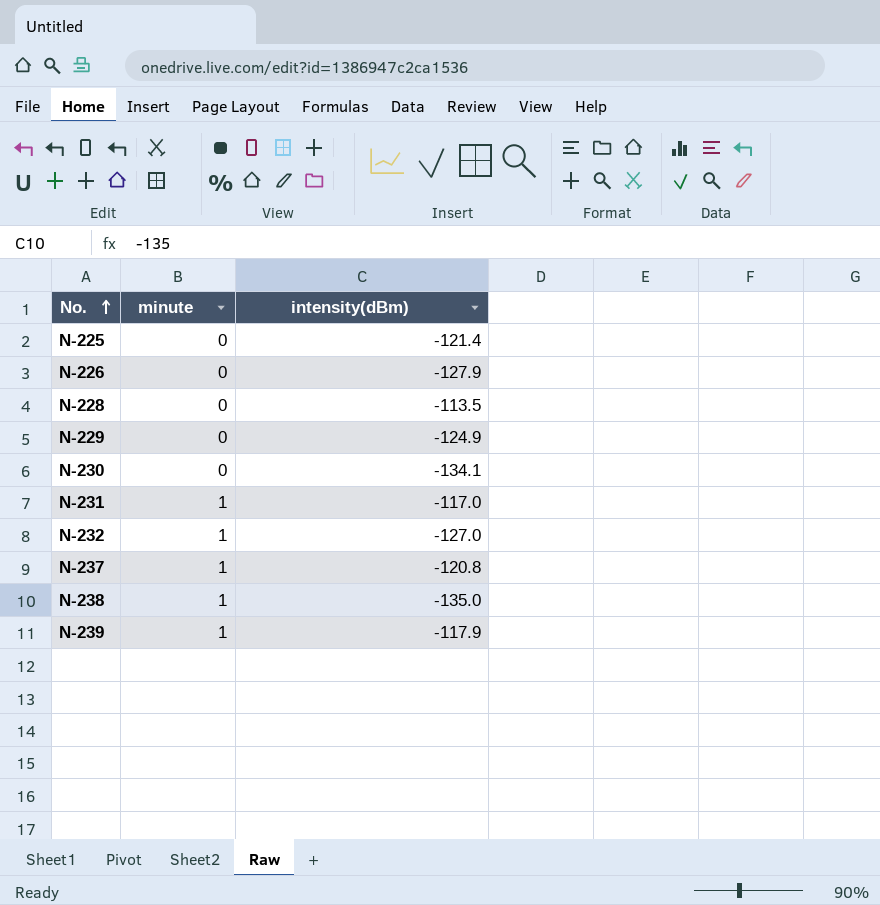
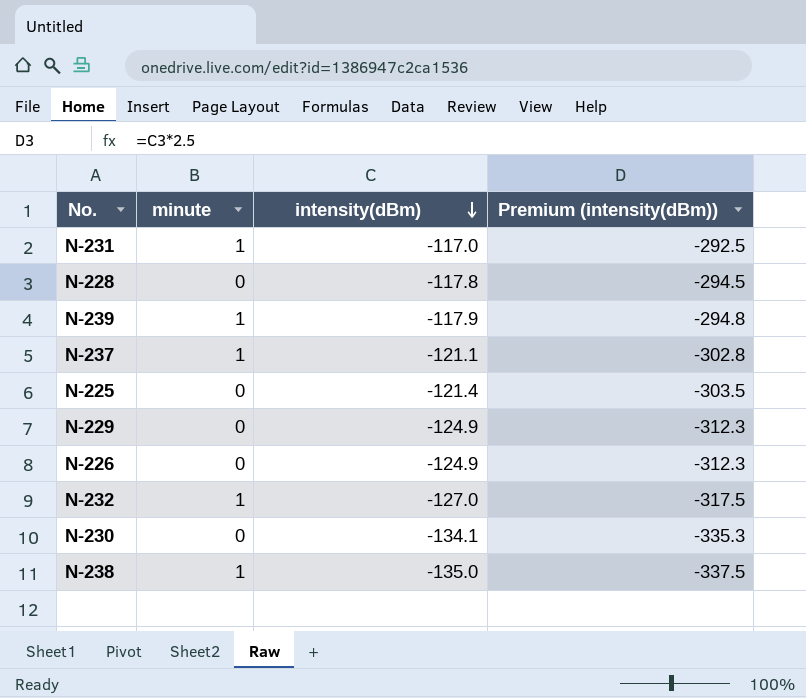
row order: No. ascending -> intensity(dBm) descending
column Premium (intensity(dBm)) | formula: none -> [intensity(dBm)] * 2.5
N-228 | intensity(dBm): -113.5 -> -117.8
N-237 | intensity(dBm): -120.8 -> -121.1
N-226 | intensity(dBm): -127.9 -> -124.9

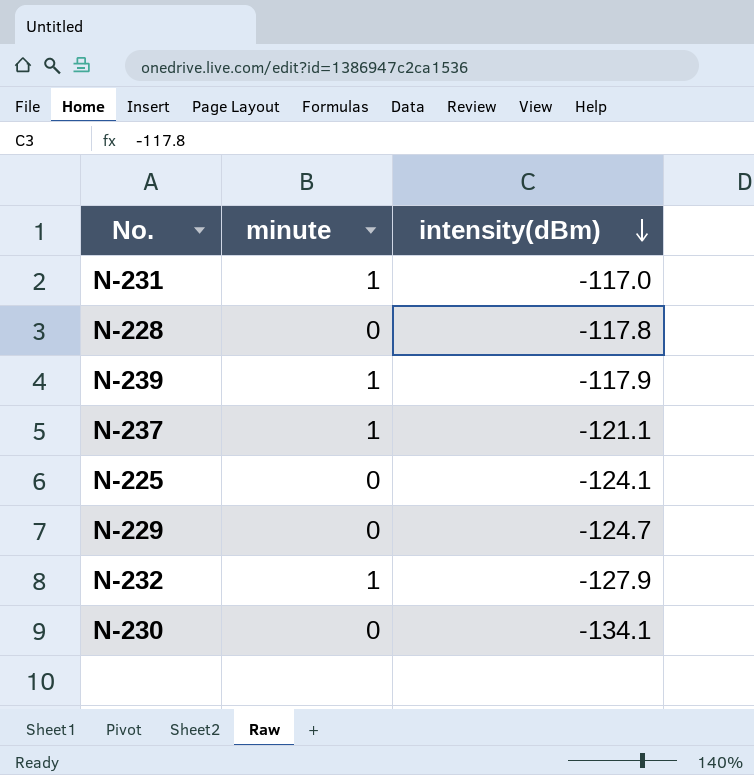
column Premium (intensity(dBm)) | formula: [intensity(dBm)] * 2.5 -> none
row N-226: 0 | -124.9 | -312.3 -> none
row N-238: 1 | -135.0 | -337.5 -> none
N-225 | intensity(dBm): -121.4 -> -124.1
N-229 | intensity(dBm): -124.9 -> -124.7
N-232 | intensity(dBm): -127.0 -> -127.9

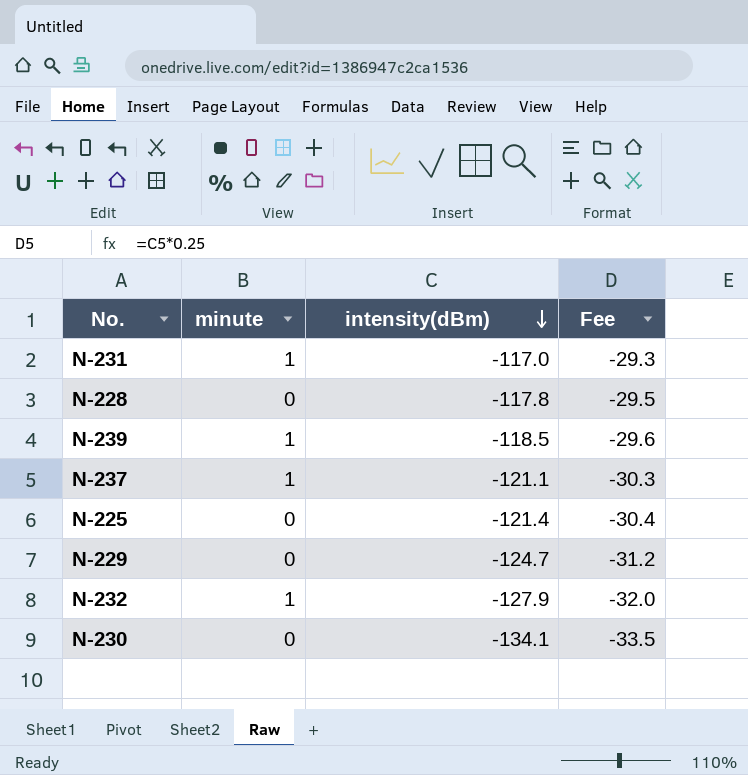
column Fee | formula: none -> [intensity(dBm)] * 0.25
N-239 | intensity(dBm): -117.9 -> -118.5
N-225 | intensity(dBm): -124.1 -> -121.4

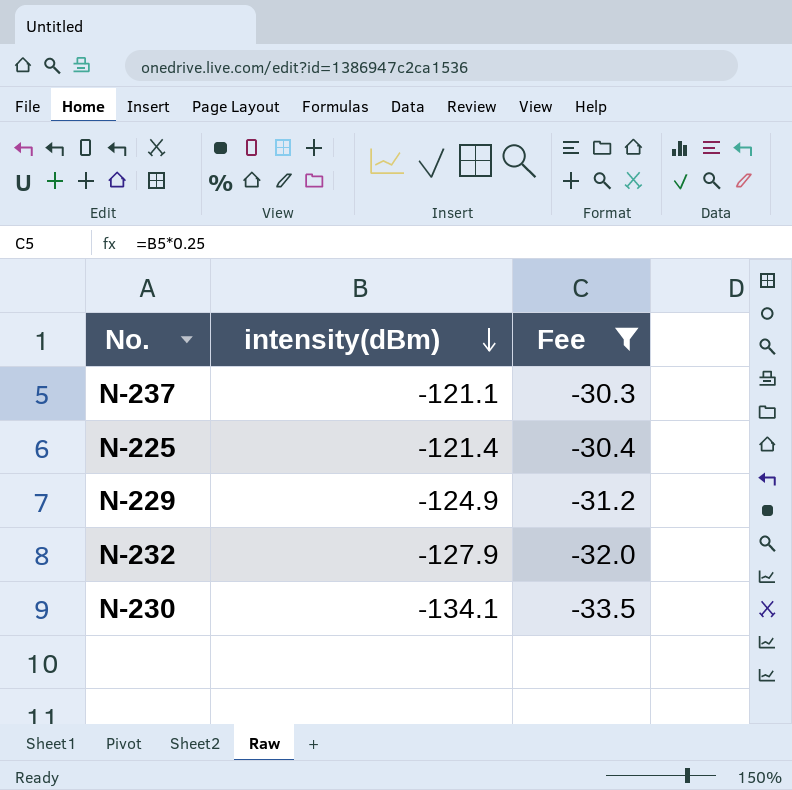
filter: none -> Fee <= -30.3
column minute | position: 2 -> none
N-229 | intensity(dBm): -124.7 -> -124.9

